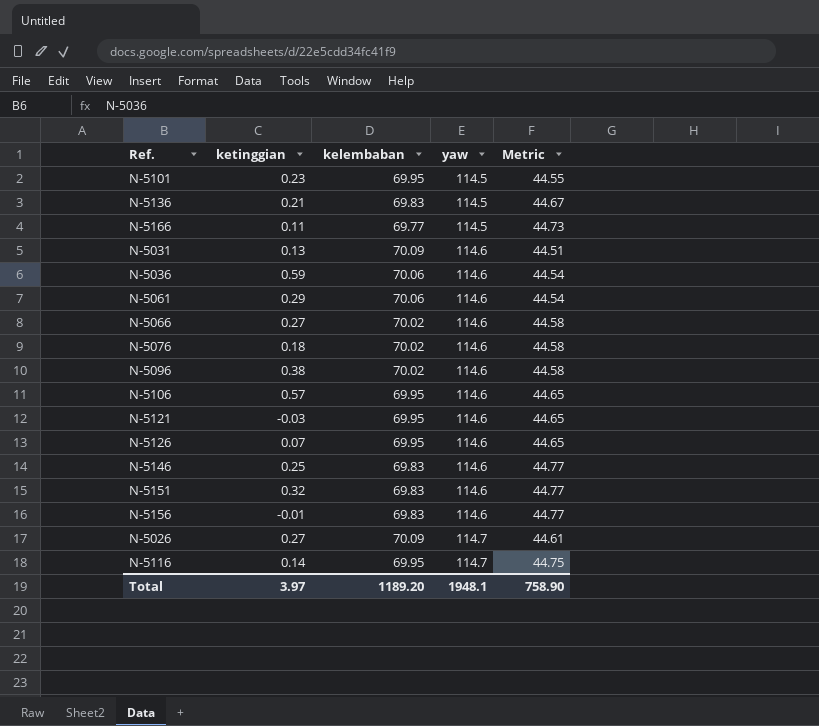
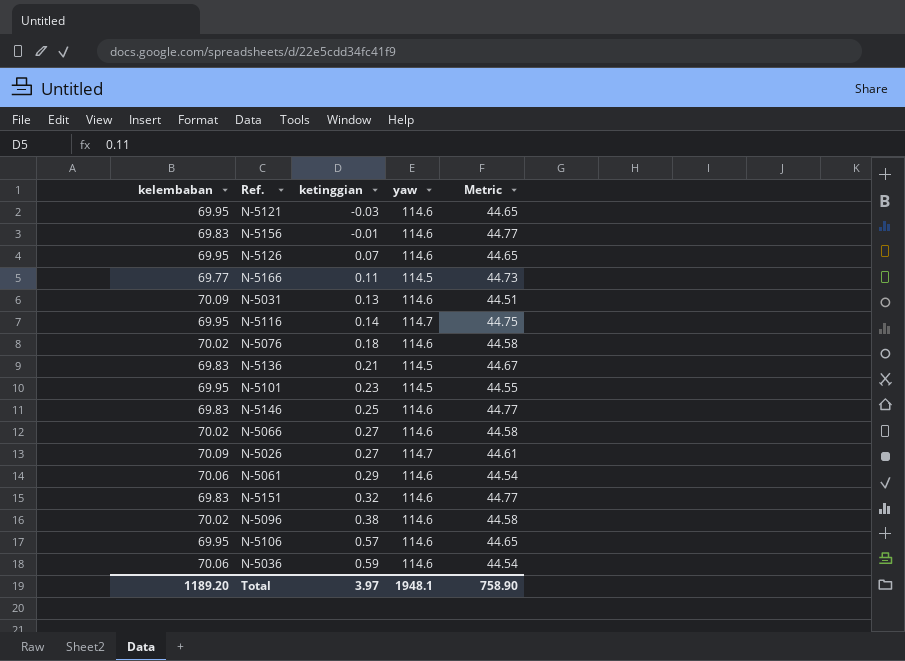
row order: yaw ascending -> ketinggian ascending
column kelembaban | position: 3 -> 1

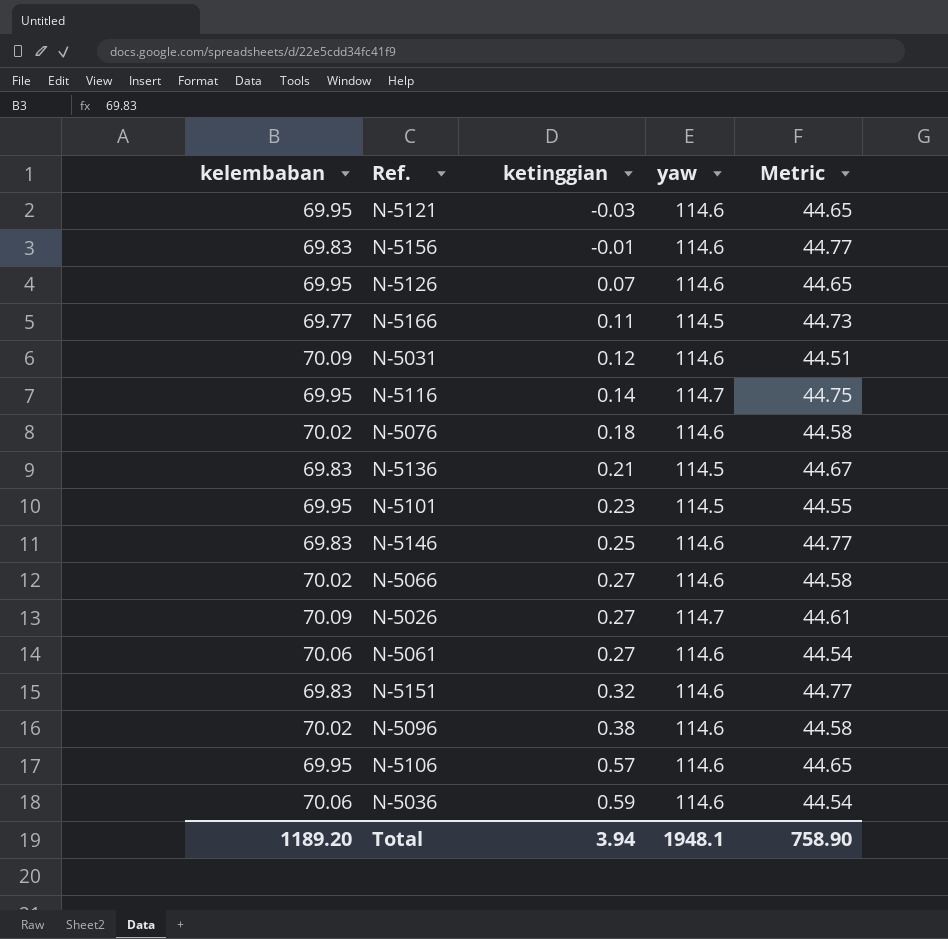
N-5031 | ketinggian: 0.13 -> 0.12
N-5061 | ketinggian: 0.29 -> 0.27
Total | ketinggian: 3.97 -> 3.94

